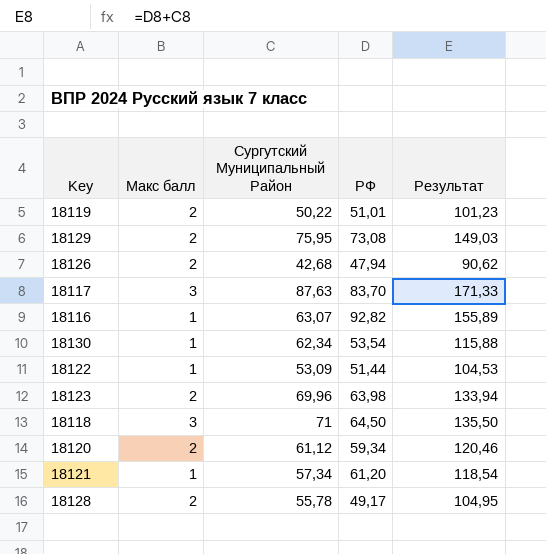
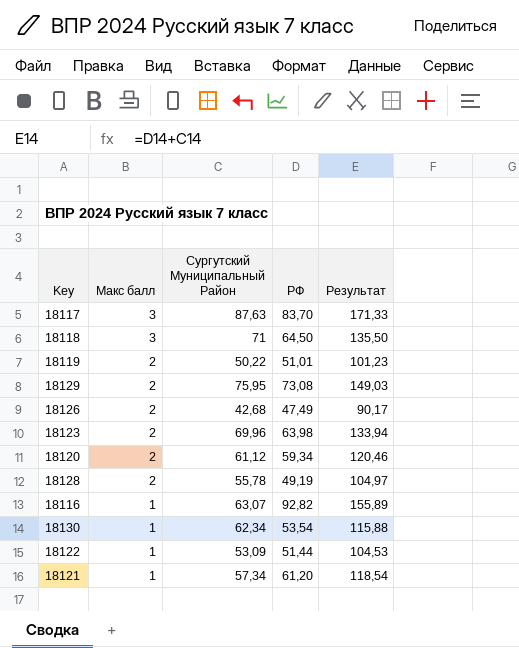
row order: none -> Макс балл descending
18126 | РФ: 47,94 -> 47,49
18126 | Результат: 90,62 -> 90,17
18128 | РФ: 49,17 -> 49,19
18128 | Результат: 104,95 -> 104,97

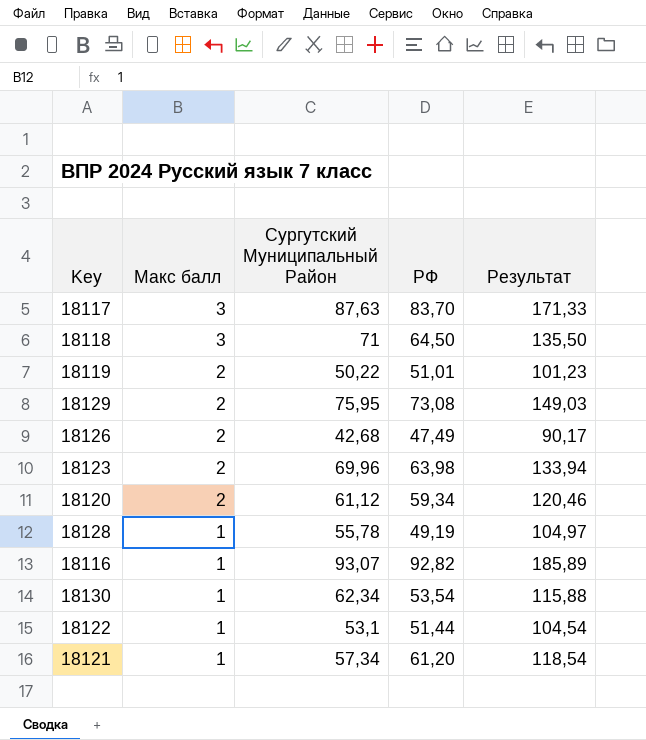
18128 | Макс балл: 2 -> 1
18116 | Сургутский Муниципальный Район: 63,07 -> 93,07
18116 | Результат: 155,89 -> 185,89
18122 | Сургутский Муниципальный Район: 53,09 -> 53,1
18122 | Результат: 104,53 -> 104,54

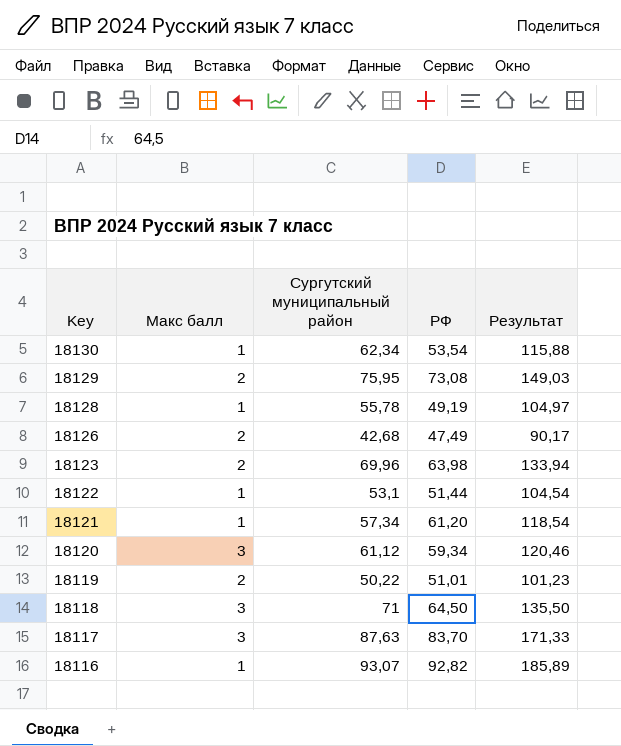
row order: Макс балл descending -> Key descending
column name: Сургутский Муниципальный Район -> Сургутский муниципальный район
18120 | Макс балл: 2 -> 3

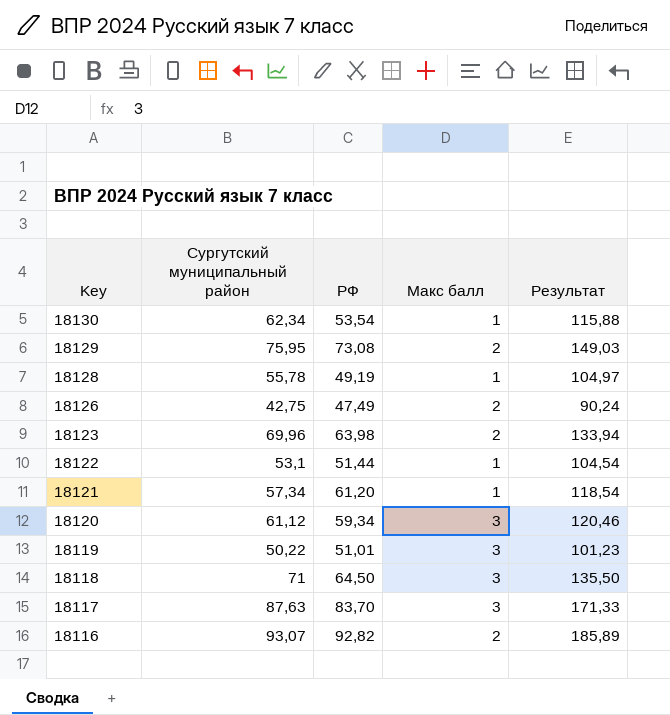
column Макс балл | position: 2 -> 4
18126 | Сургутский муниципальный район: 42,68 -> 42,75
18126 | Результат: 90,17 -> 90,24
18119 | Макс балл: 2 -> 3
18116 | Макс балл: 1 -> 2

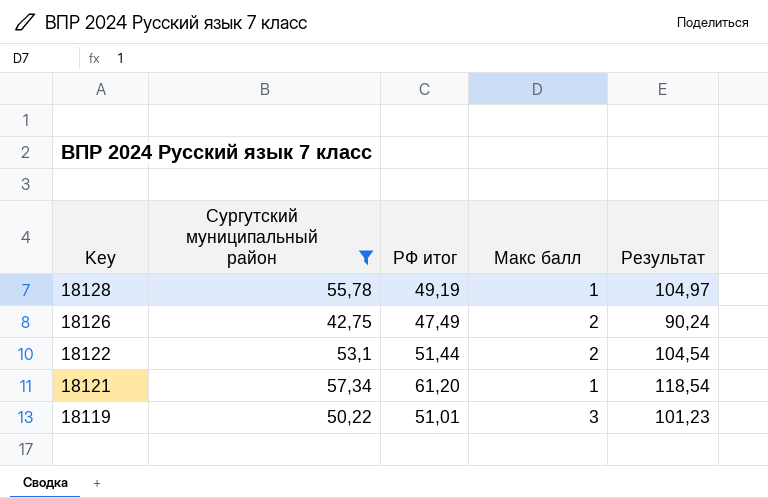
filter: none -> Сургутский муниципальный район <= 57,34
column name: РФ -> РФ итог
18122 | Макс балл: 1 -> 2

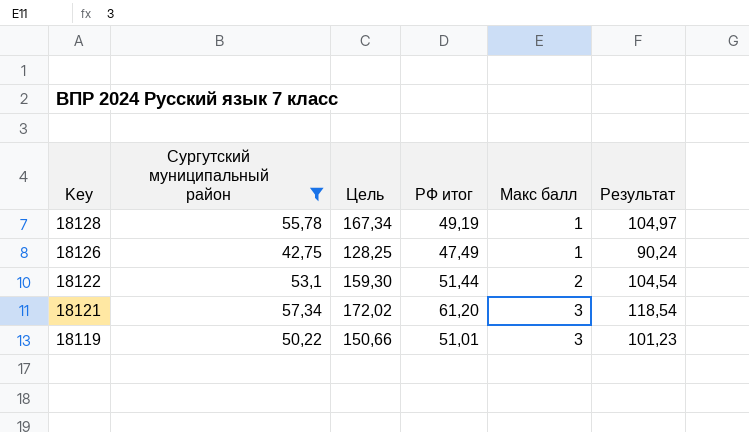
column Цель | formula: none -> [Сургутский муниципальный район] * 3
18126 | Макс балл: 2 -> 1
18121 | Макс балл: 1 -> 3

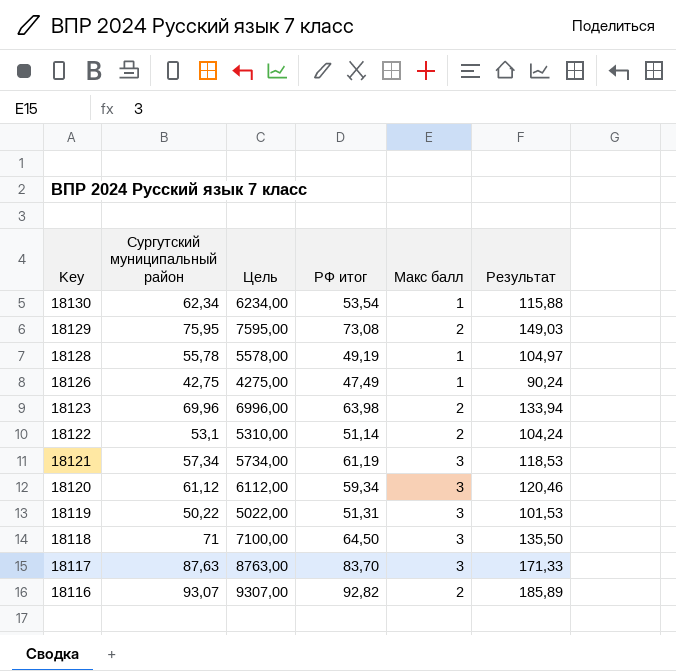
filter: Сургутский муниципальный район <= 57,34 -> none
column Цель | formula: [Сургутский муниципальный район] * 3 -> [Сургутский муниципальный район] * 100
18122 | РФ итог: 51,44 -> 51,14
18122 | Результат: 104,54 -> 104,24
18121 | РФ итог: 61,20 -> 61,19
18121 | Результат: 118,54 -> 118,53
18119 | РФ итог: 51,01 -> 51,31
18119 | Результат: 101,23 -> 101,53

